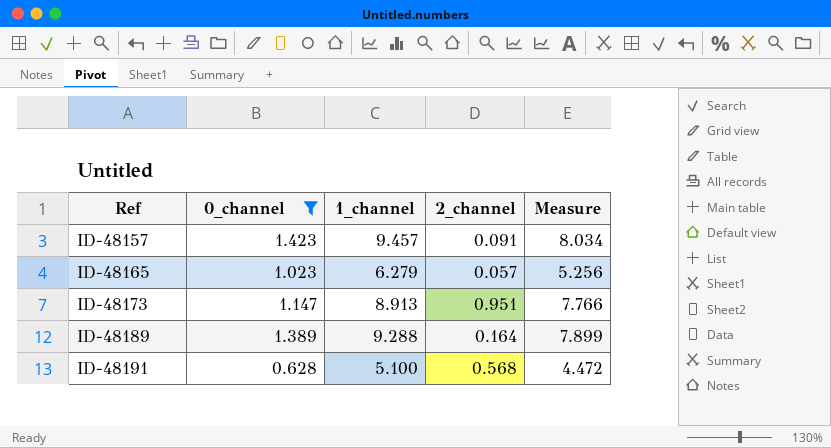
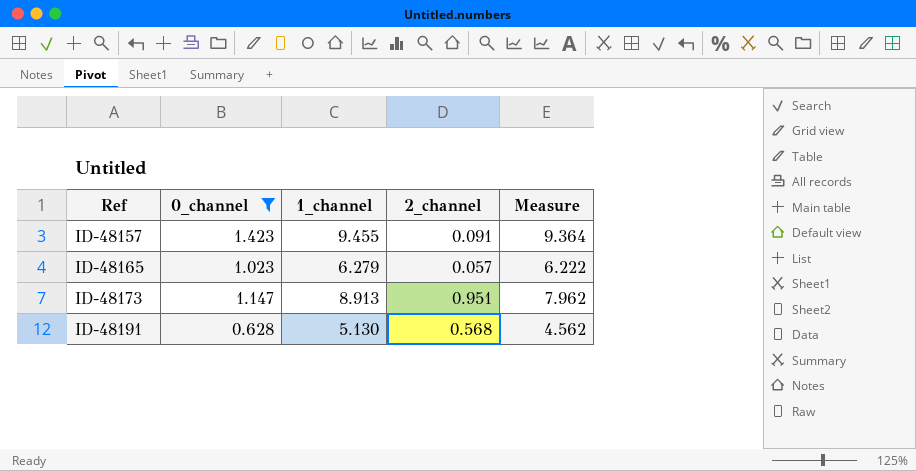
column Measure | formula: [1_channel] - [0_channel] -> [1_channel] - [2_channel]
row ID-48189: 1.389 | 9.288 | 0.164 | 7.899 -> none
ID-48157 | 1_channel: 9.457 -> 9.455
ID-48191 | 1_channel: 5.100 -> 5.130

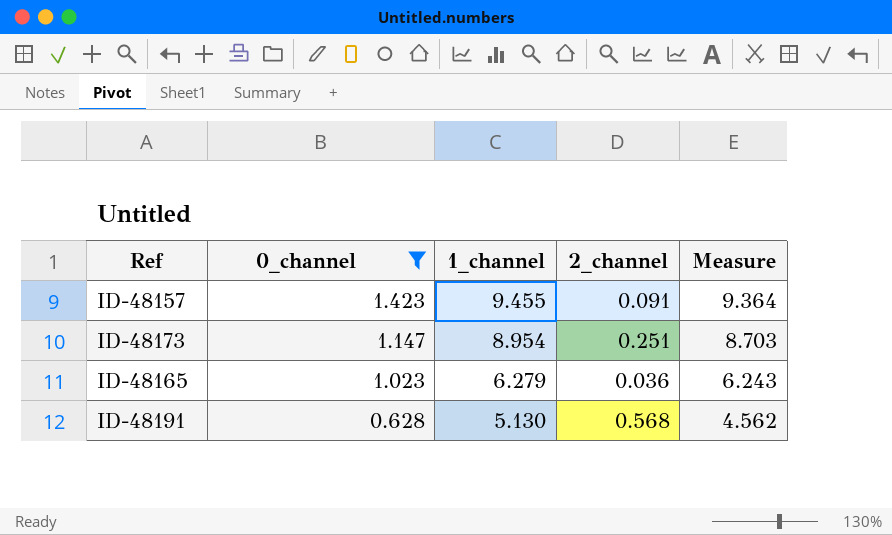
row order: Ref ascending -> 0_channel descending
ID-48173 | 1_channel: 8.913 -> 8.954
ID-48173 | 2_channel: 0.951 -> 0.251
ID-48173 | Measure: 7.962 -> 8.703
ID-48165 | 2_channel: 0.057 -> 0.036
ID-48165 | Measure: 6.222 -> 6.243

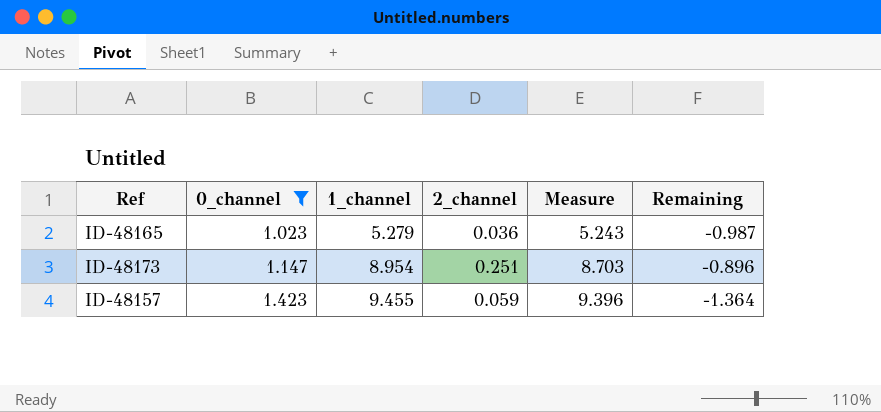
row order: 0_channel descending -> 0_channel ascending
column Remaining | formula: none -> [2_channel] - [0_channel]
row ID-48191: 0.628 | 5.130 | 0.568 | 4.562 -> none
ID-48165 | 1_channel: 6.279 -> 5.279
ID-48165 | Measure: 6.243 -> 5.243
ID-48157 | 2_channel: 0.091 -> 0.059
ID-48157 | Measure: 9.364 -> 9.396

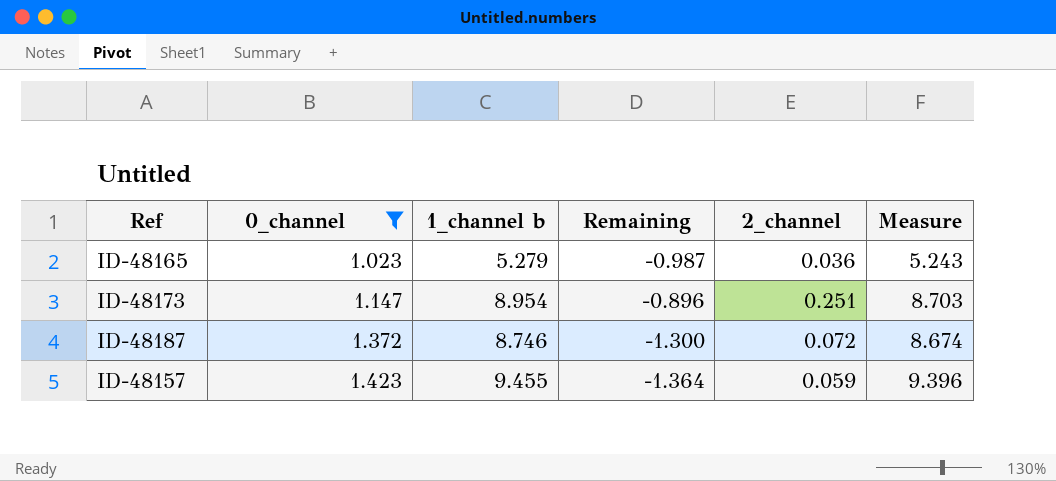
column name: 1_channel -> 1_channel b
column Remaining | position: 6 -> 4
row ID-48187: none -> 1.372 | 8.746 | -1.300 | 0.072 | 8.674

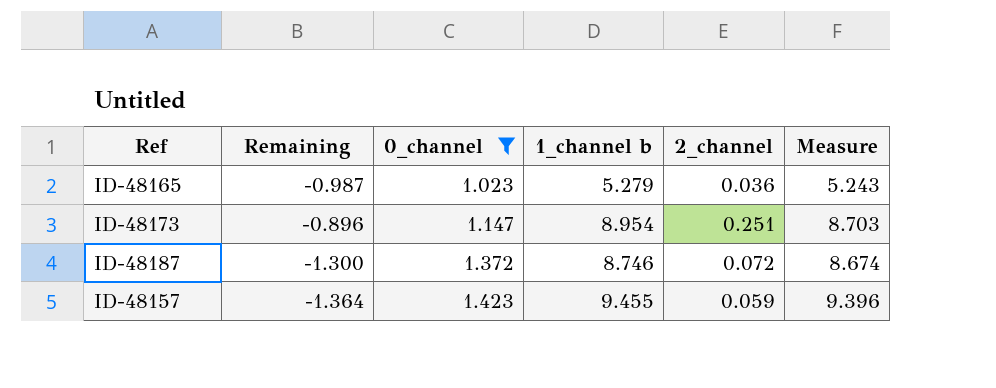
column Remaining | position: 4 -> 2

